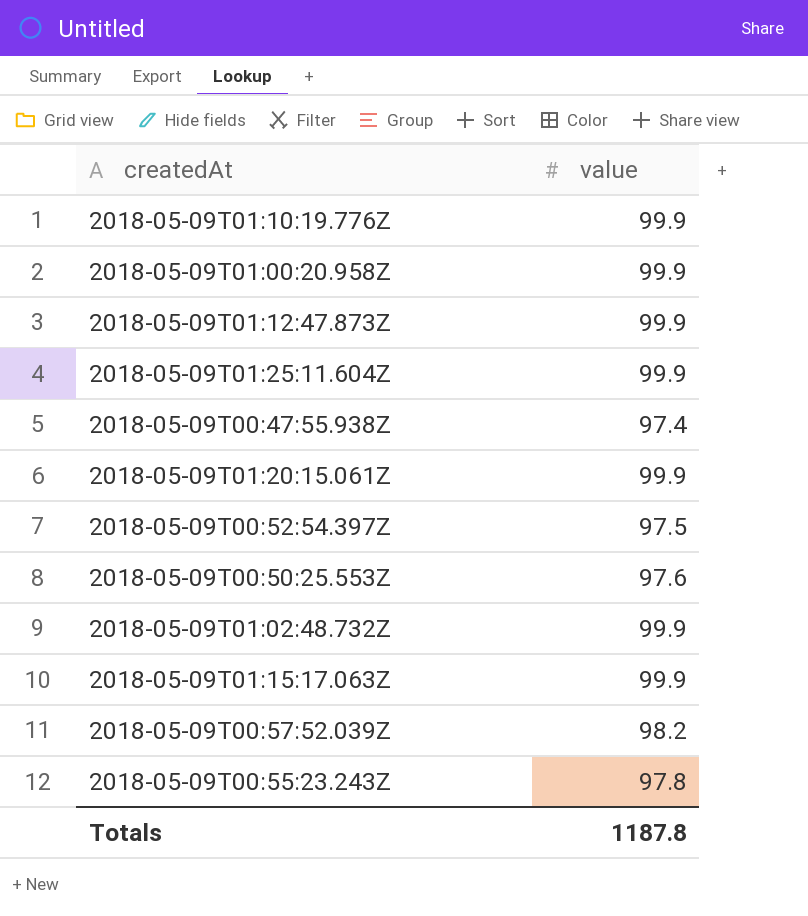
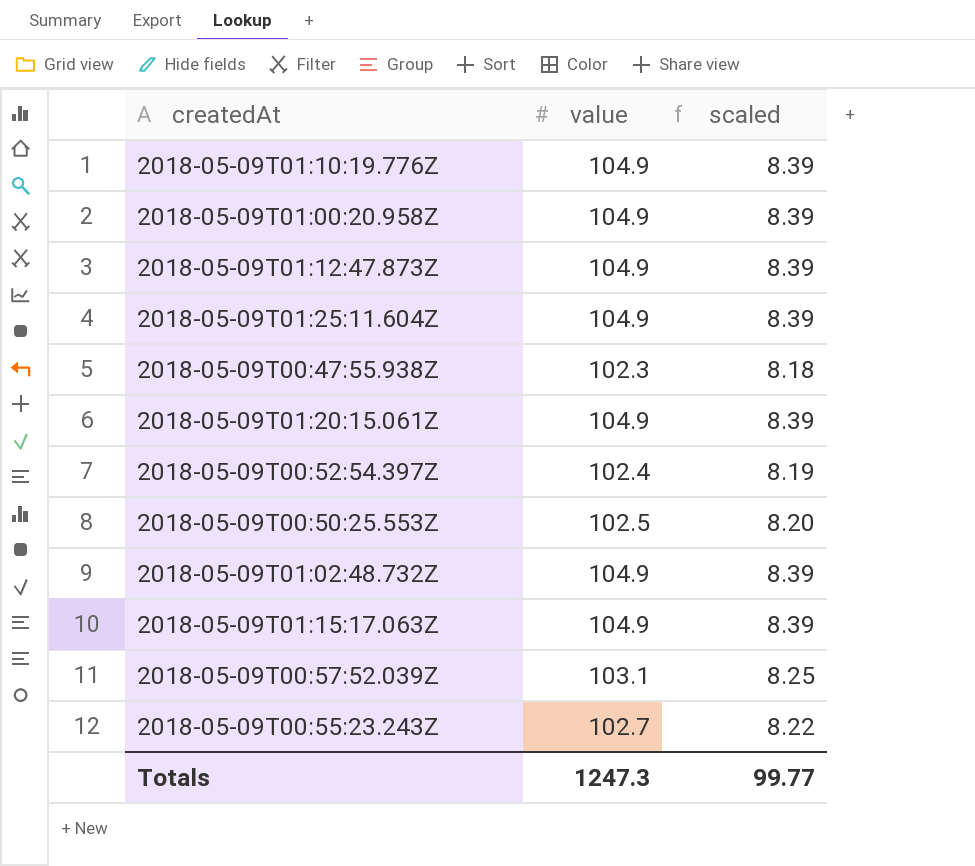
column scaled | formula: none -> [value] * 0.08
2018-05-09T01:10:19.776Z | value: 99.9 -> 104.9
2018-05-09T01:00:20.958Z | value: 99.9 -> 104.9
2018-05-09T01:12:47.873Z | value: 99.9 -> 104.9
2018-05-09T01:25:11.604Z | value: 99.9 -> 104.9
2018-05-09T00:47:55.938Z | value: 97.4 -> 102.3
2018-05-09T01:20:15.061Z | value: 99.9 -> 104.9
2018-05-09T00:52:54.397Z | value: 97.5 -> 102.4
2018-05-09T00:50:25.553Z | value: 97.6 -> 102.5
2018-05-09T01:02:48.732Z | value: 99.9 -> 104.9
2018-05-09T01:15:17.063Z | value: 99.9 -> 104.9
2018-05-09T00:57:52.039Z | value: 98.2 -> 103.1
2018-05-09T00:55:23.243Z | value: 97.8 -> 102.7
Totals | value: 1187.8 -> 1247.3

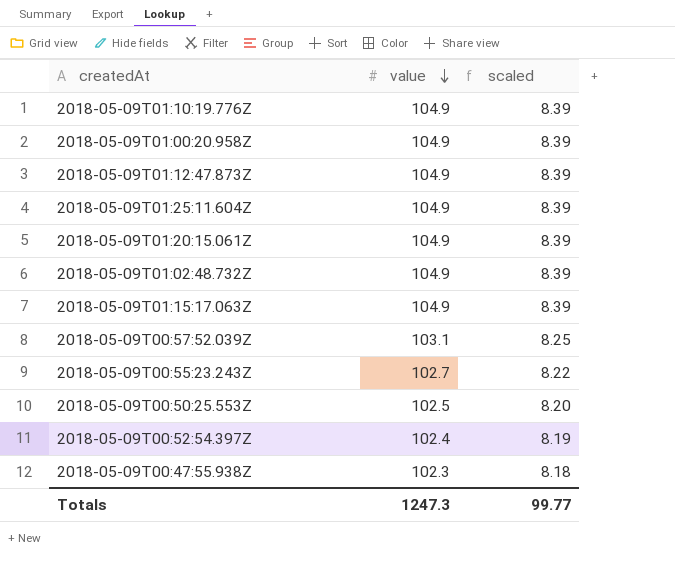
row order: none -> value descending

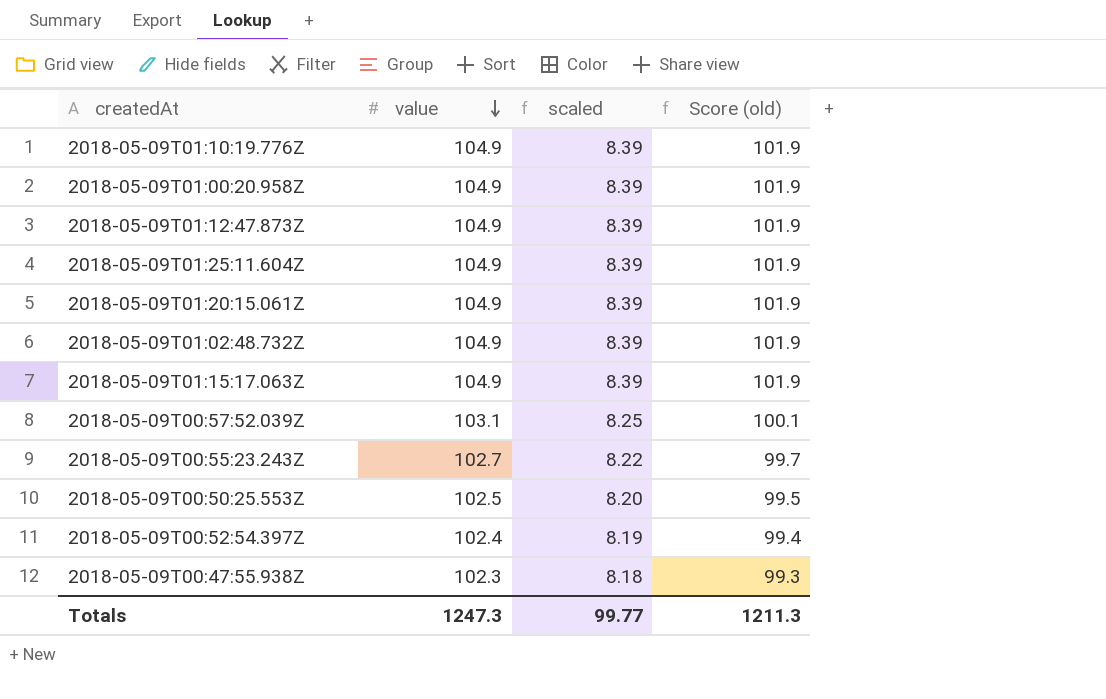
column Score (old) | formula: none -> [value] - 3

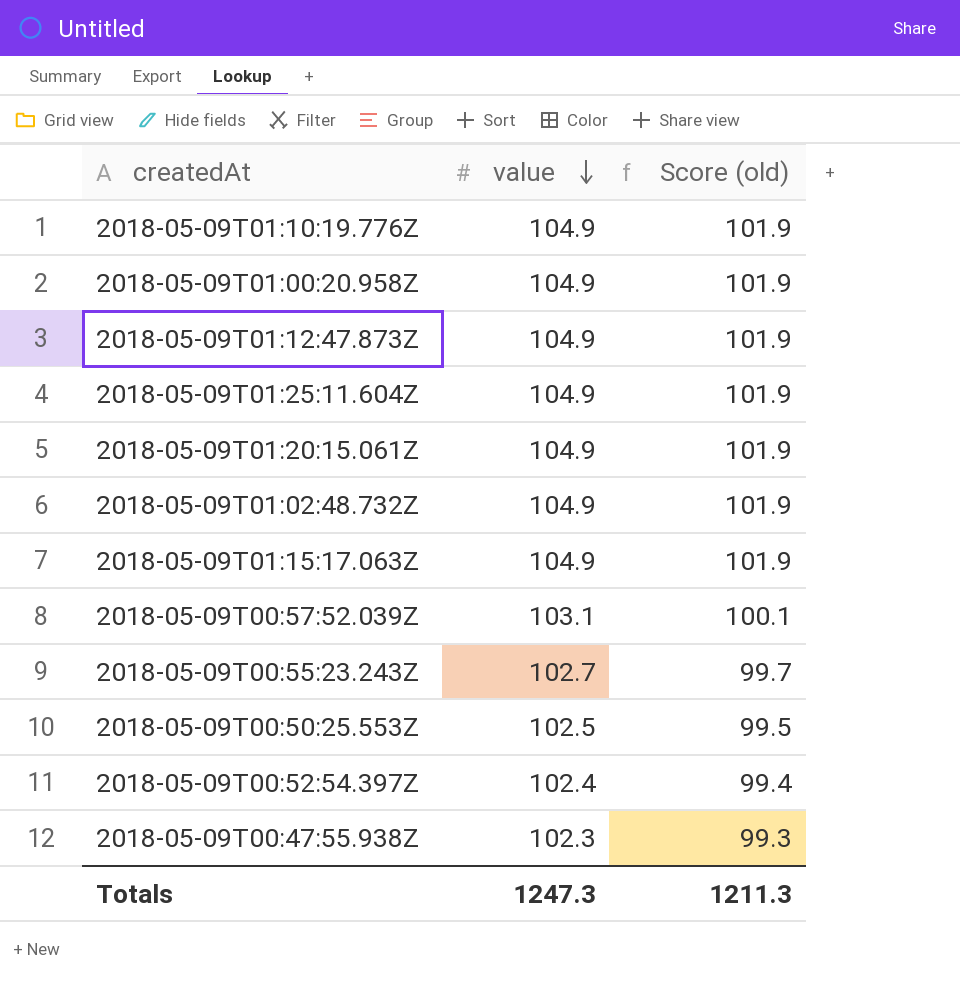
column scaled | formula: [value] * 0.08 -> none

